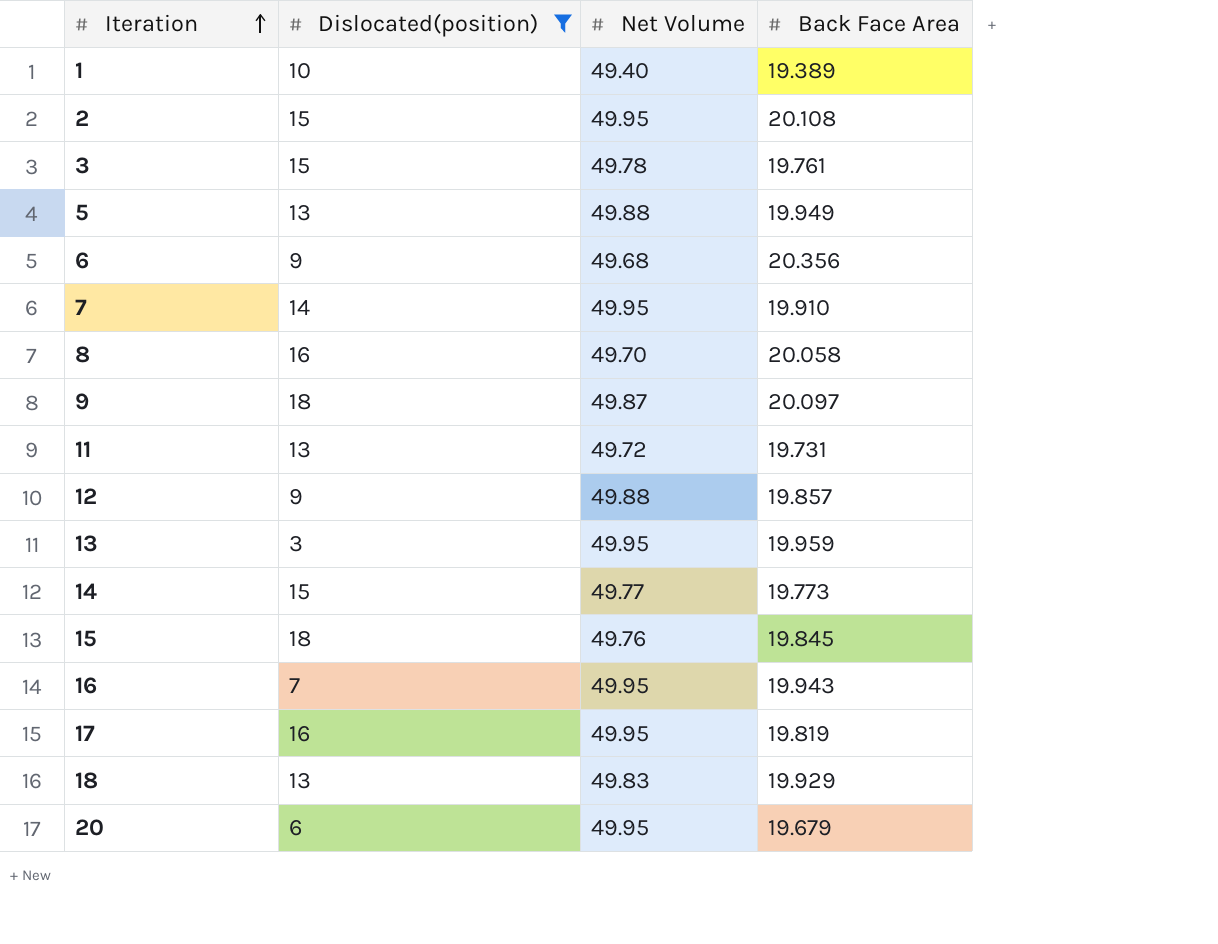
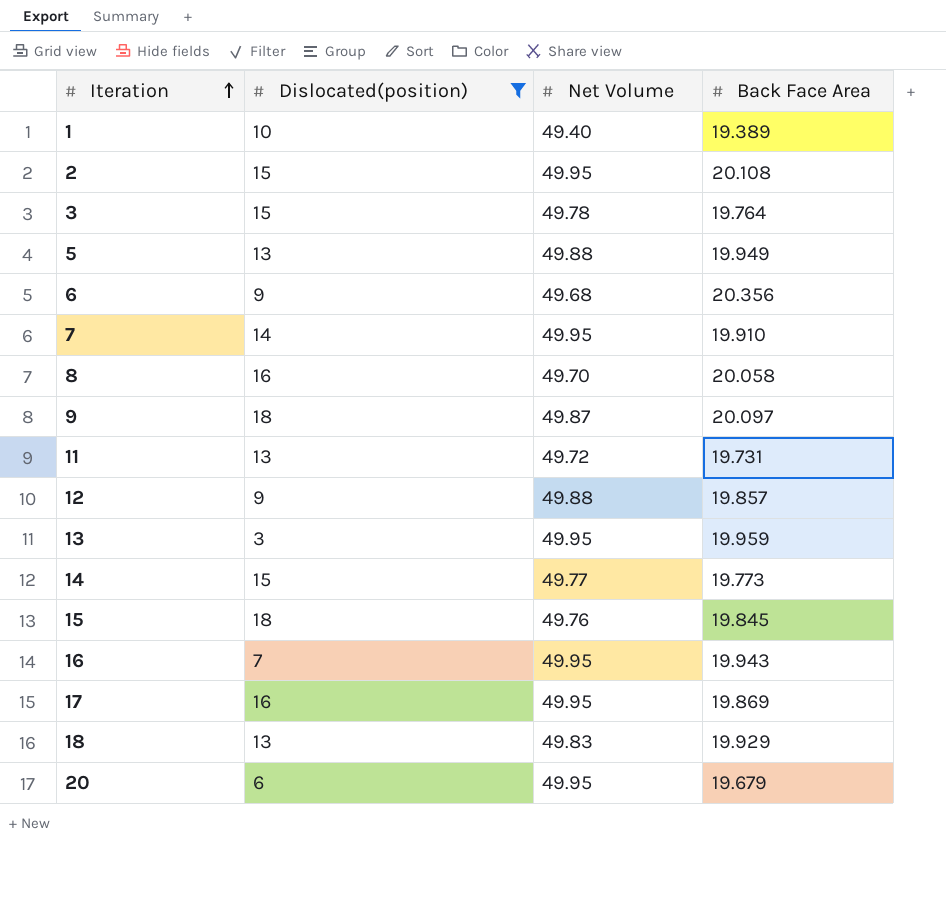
3 | Back Face Area: 19.761 -> 19.764
17 | Back Face Area: 19.819 -> 19.869

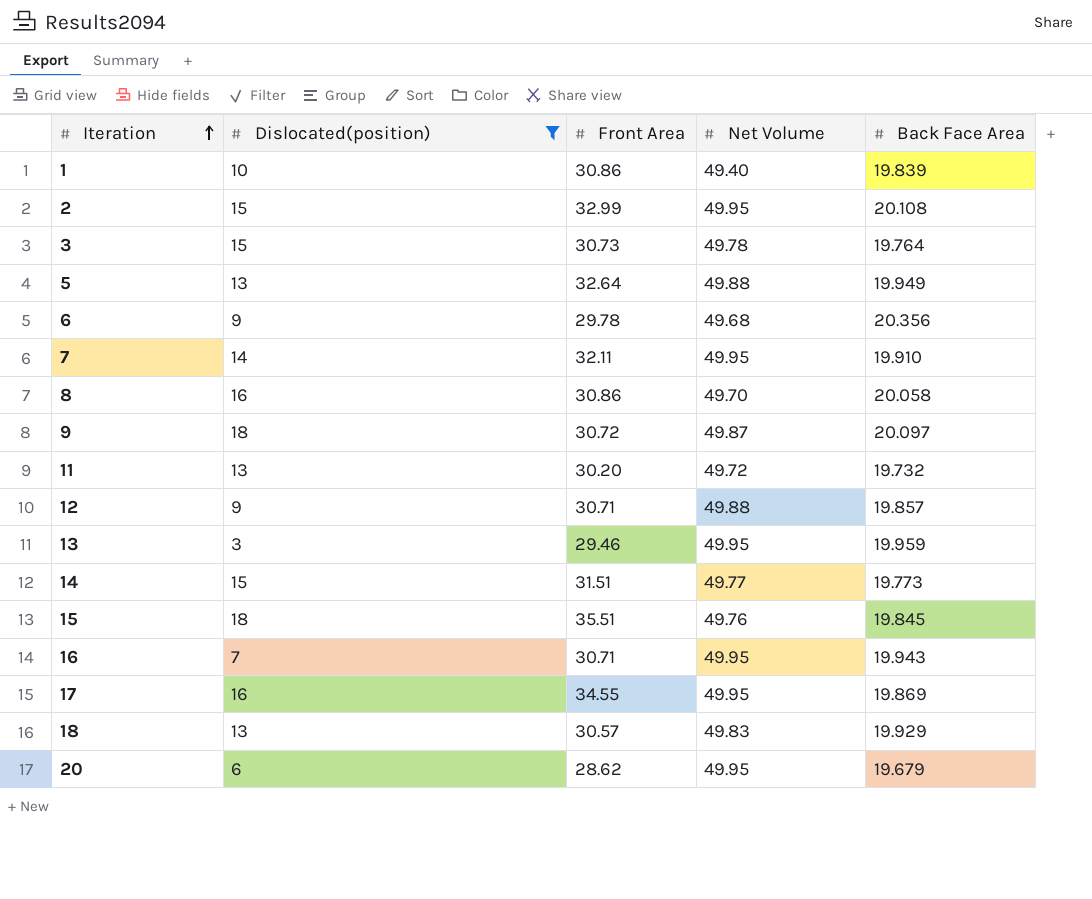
column Front Area | position: none -> 3
1 | Back Face Area: 19.389 -> 19.839
11 | Back Face Area: 19.731 -> 19.732

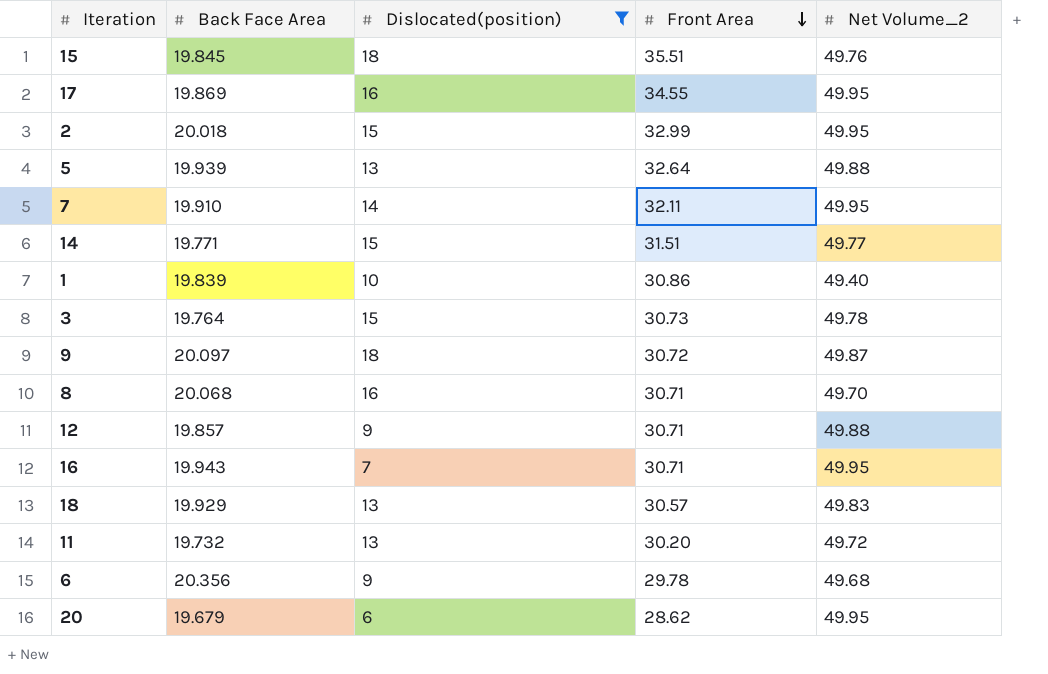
row order: Iteration ascending -> Front Area descending
column Back Face Area | position: 5 -> 2
column name: Net Volume -> Net Volume_2
row 13: 3 | 29.46 | 49.95 | 19.959 -> none
2 | Back Face Area: 20.108 -> 20.018
5 | Back Face Area: 19.949 -> 19.939
14 | Back Face Area: 19.773 -> 19.771
8 | Back Face Area: 20.058 -> 20.068
8 | Front Area: 30.86 -> 30.71

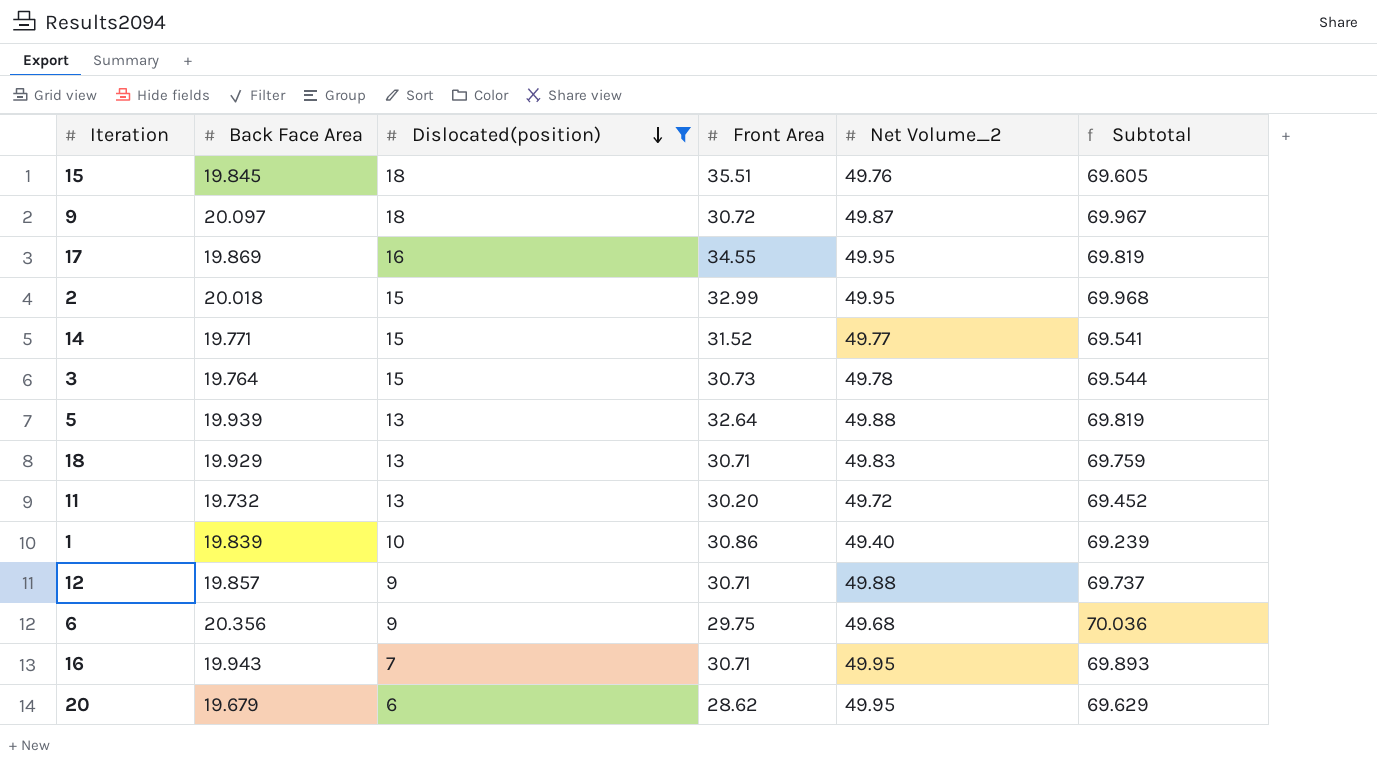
row order: Front Area descending -> Dislocated(position) descending
column Subtotal | formula: none -> [Back Face Area] + [Net Volume_2]
row 7: 19.910 | 14 | 32.11 | 49.95 -> none
row 8: 20.068 | 16 | 30.71 | 49.70 -> none
14 | Front Area: 31.51 -> 31.52
18 | Front Area: 30.57 -> 30.71
6 | Front Area: 29.78 -> 29.75

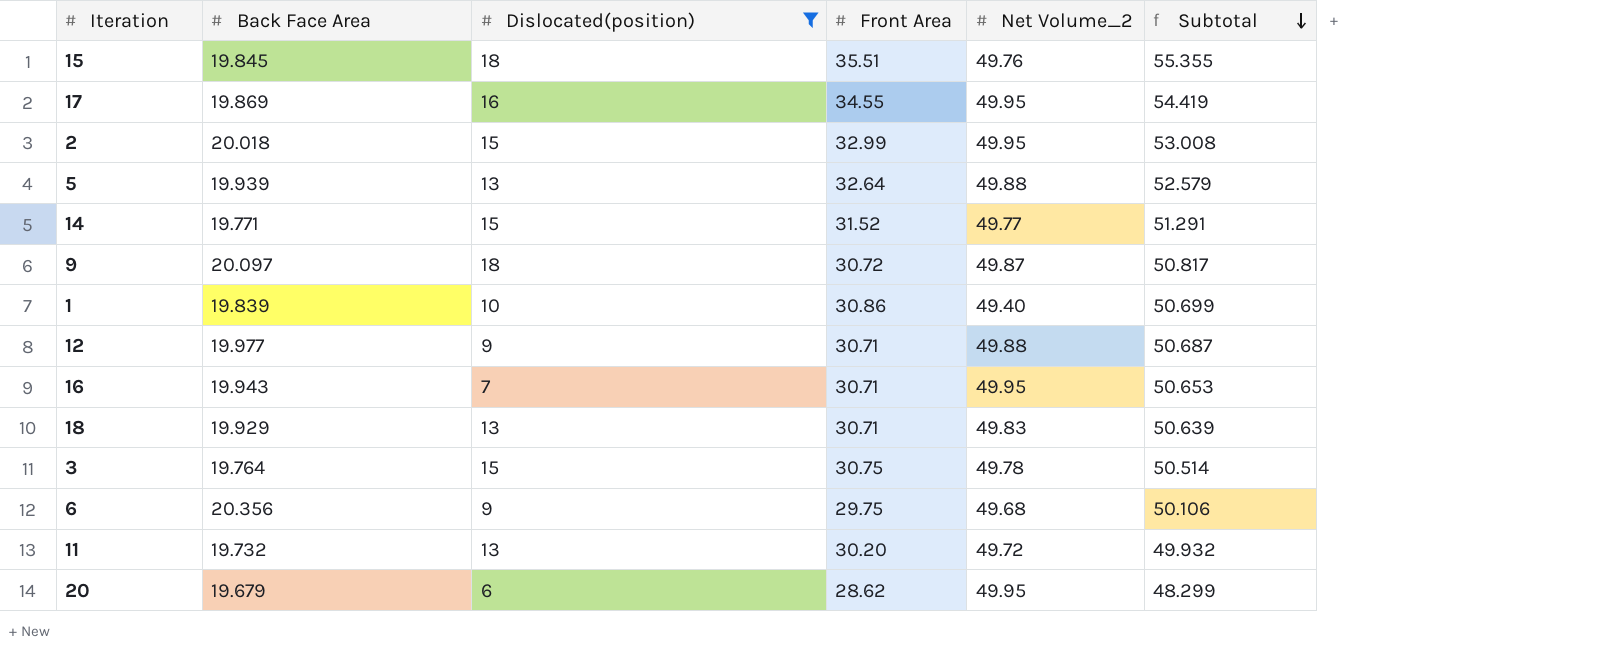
row order: Dislocated(position) descending -> Subtotal descending
column Subtotal | formula: [Back Face Area] + [Net Volume_2] -> [Back Face Area] + [Front Area]
12 | Back Face Area: 19.857 -> 19.977
3 | Front Area: 30.73 -> 30.75

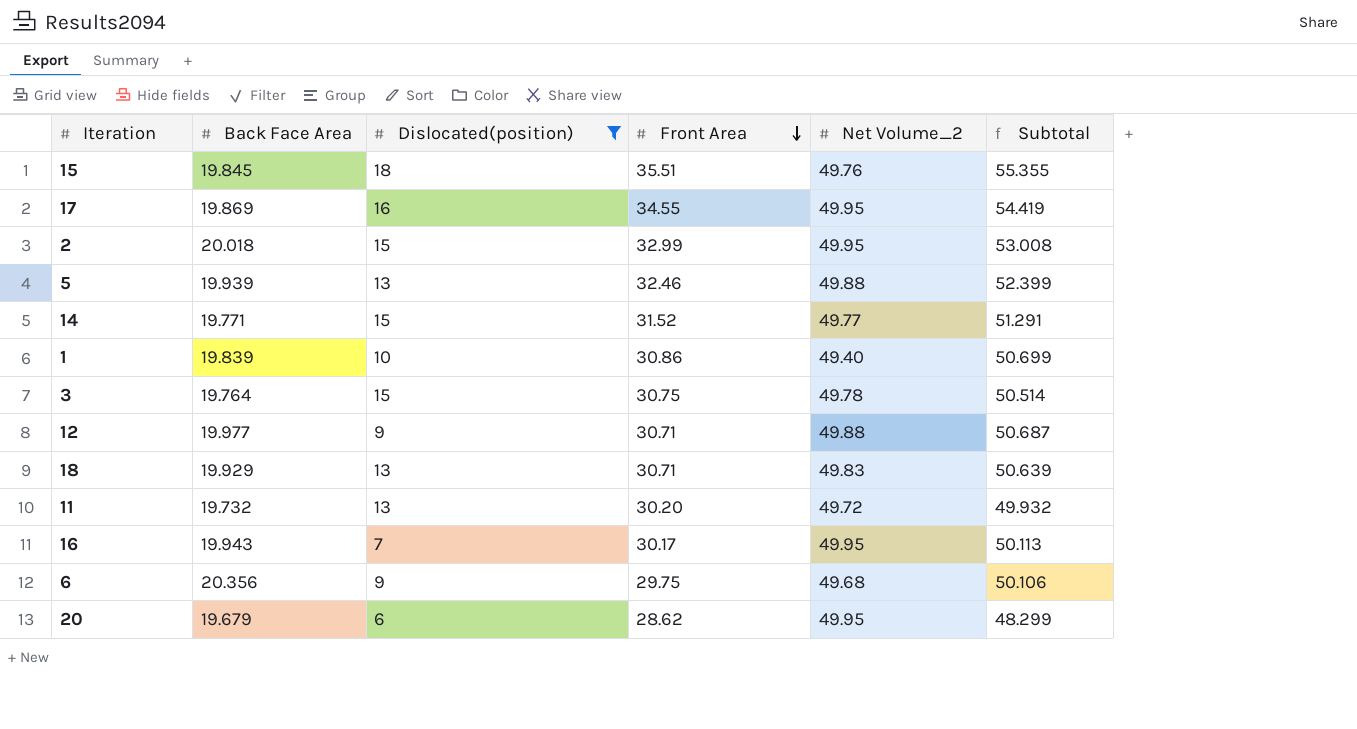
row order: Subtotal descending -> Front Area descending
row 9: 20.097 | 18 | 30.72 | 49.87 | 50.817 -> none
5 | Front Area: 32.64 -> 32.46
5 | Subtotal: 52.579 -> 52.399
16 | Front Area: 30.71 -> 30.17
16 | Subtotal: 50.653 -> 50.113

